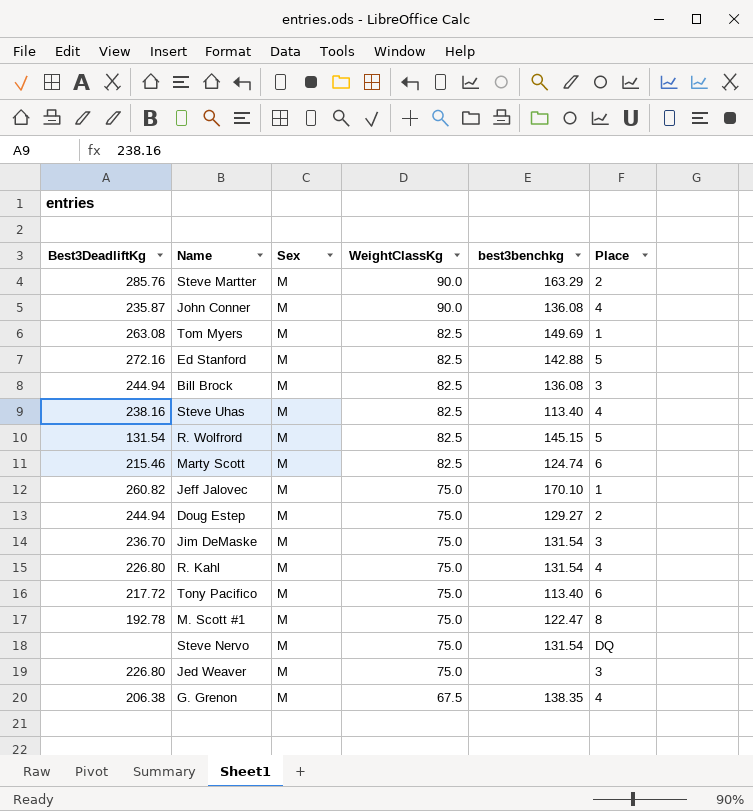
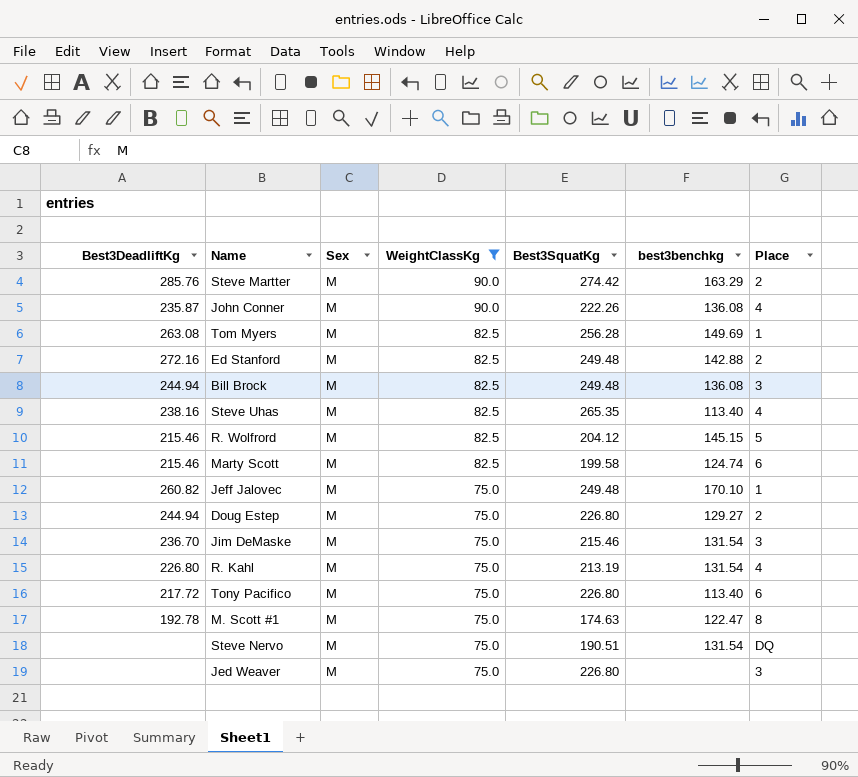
filter: none -> WeightClassKg != 67.5
column Best3SquatKg | position: none -> 5
Ed Stanford | Place: 5 -> 2
R. Wolfrord | Best3DeadliftKg: 131.54 -> 215.46
Jed Weaver | Best3DeadliftKg: 226.80 -> none

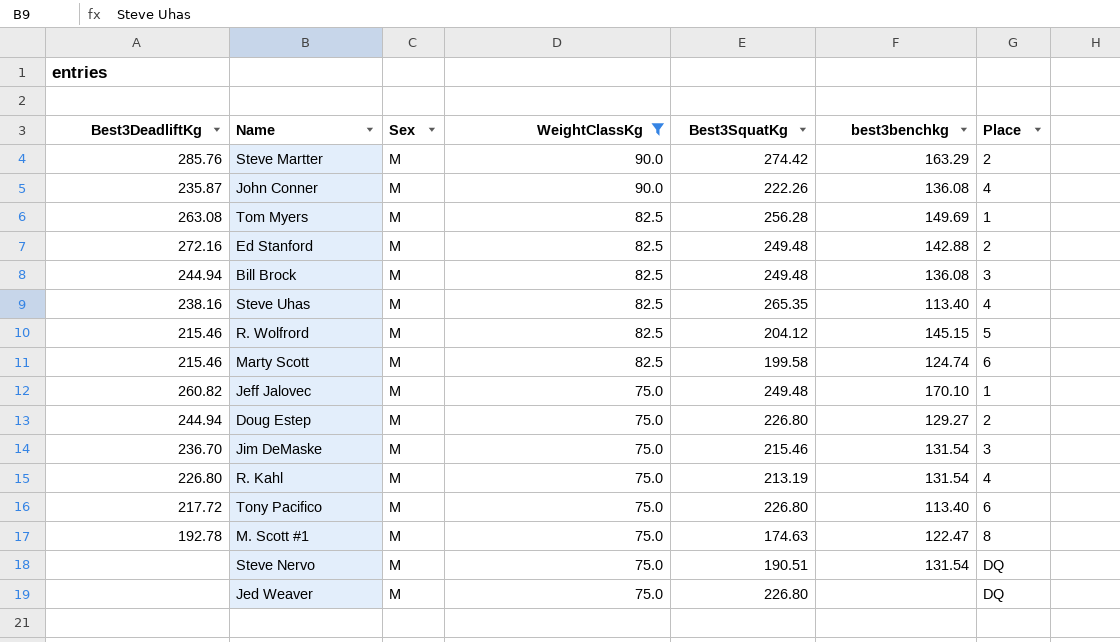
Jed Weaver | Place: 3 -> DQ

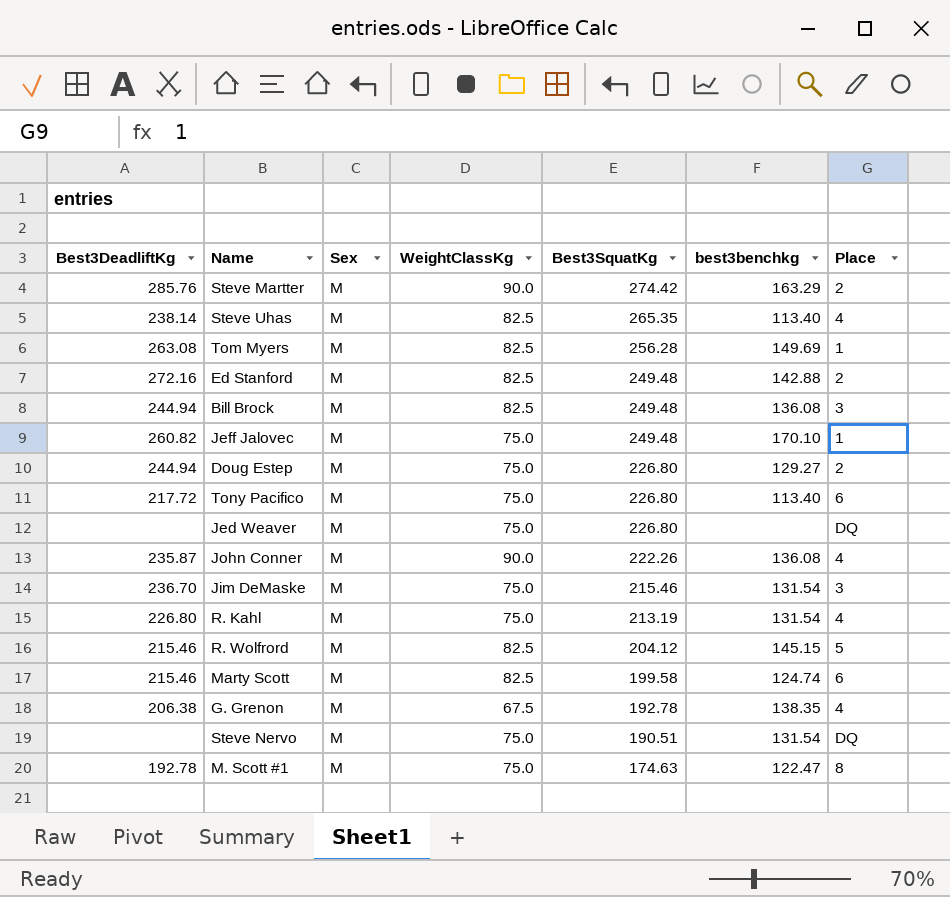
filter: WeightClassKg != 67.5 -> none
row order: WeightClassKg descending -> Best3SquatKg descending
Steve Uhas | Best3DeadliftKg: 238.16 -> 238.14

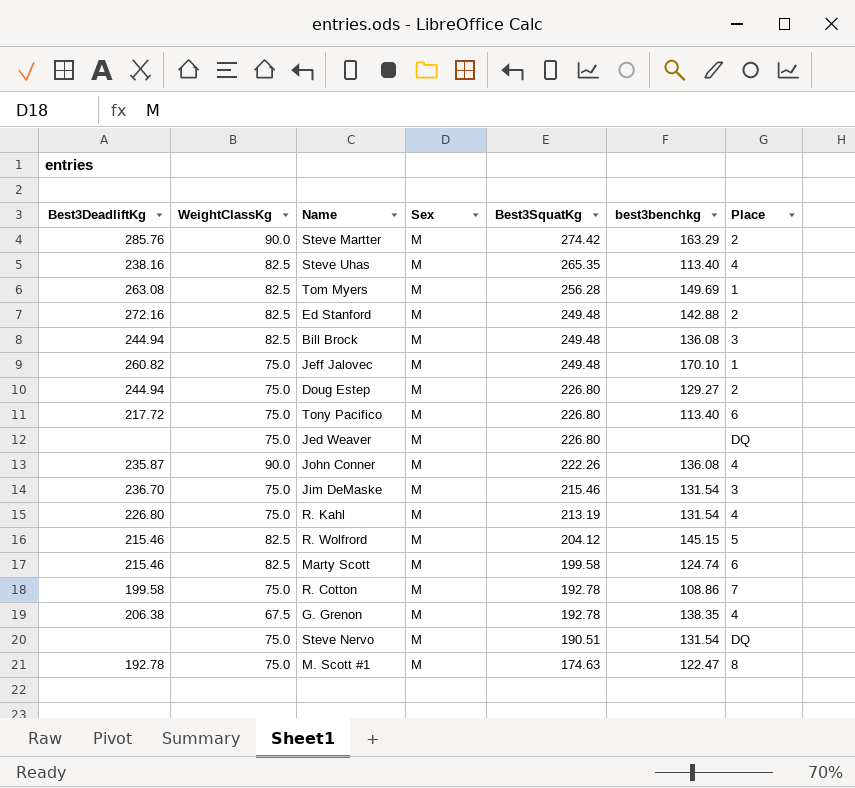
column WeightClassKg | position: 4 -> 2
Steve Uhas | Best3DeadliftKg: 238.14 -> 238.16
row R. Cotton: none -> 199.58 | 75.0 | M | 192.78 | 108.86 | 7

